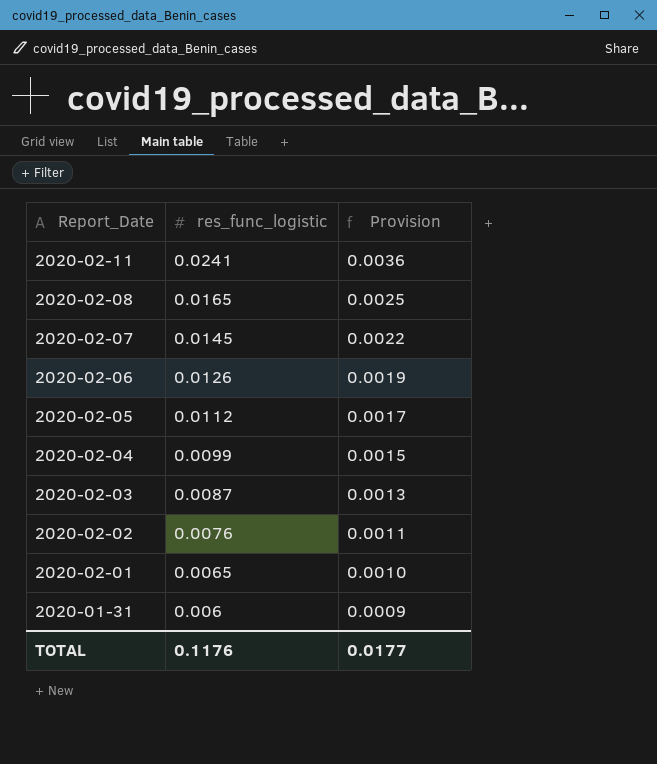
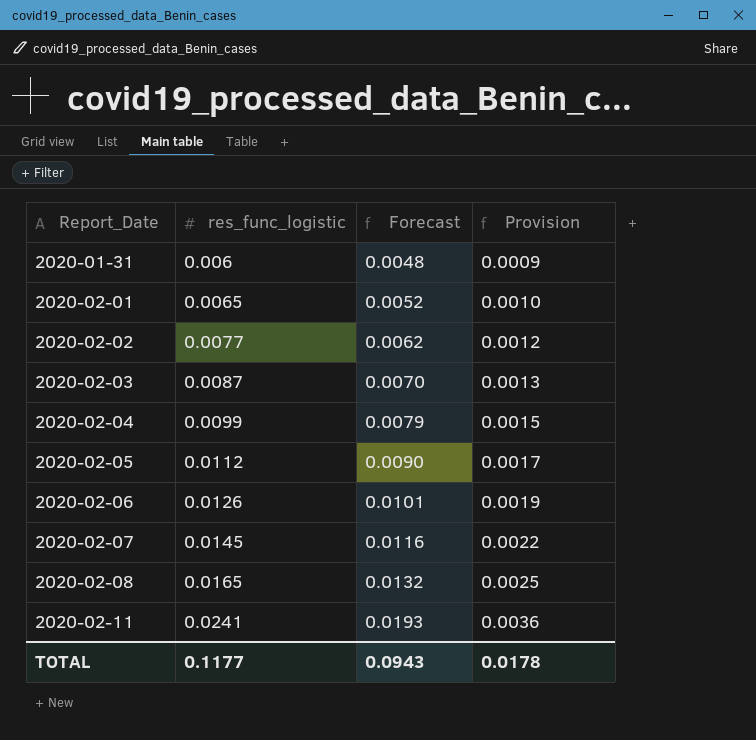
row order: Report_Date descending -> Report_Date ascending
column Forecast | formula: none -> [res_func_logistic] * 0.8
2020-02-02 | res_func_logistic: 0.0076 -> 0.0077
2020-02-02 | Provision: 0.0011 -> 0.0012
TOTAL | res_func_logistic: 0.1176 -> 0.1177
TOTAL | Provision: 0.0177 -> 0.0178

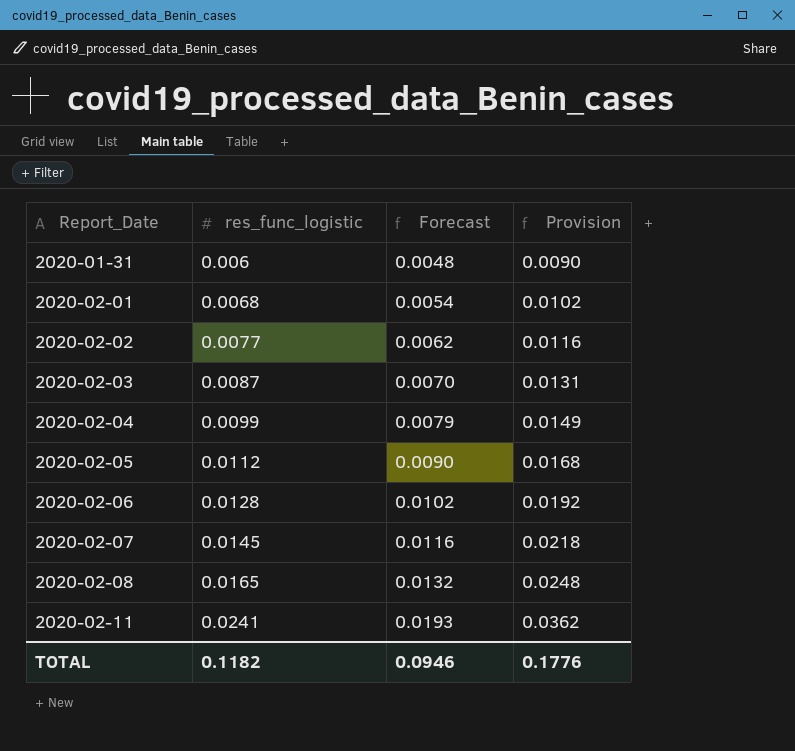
column Provision | formula: [res_func_logistic] * 0.15 -> [res_func_logistic] * 1.5
2020-02-01 | res_func_logistic: 0.0065 -> 0.0068
2020-02-01 | Forecast: 0.0052 -> 0.0054
2020-02-06 | res_func_logistic: 0.0126 -> 0.0128
2020-02-06 | Forecast: 0.0101 -> 0.0102
TOTAL | res_func_logistic: 0.1177 -> 0.1182
TOTAL | Forecast: 0.0943 -> 0.0946
TOTAL | Provision: 0.0178 -> 0.1776

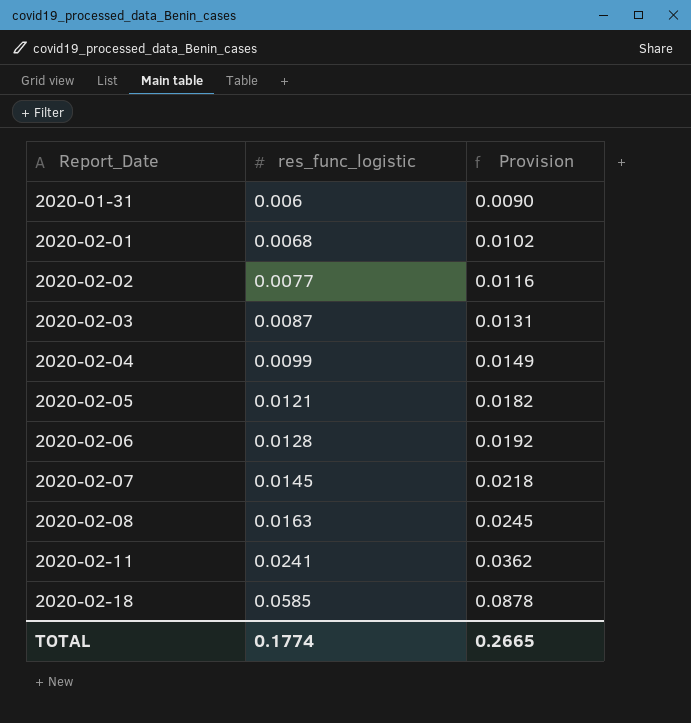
column Forecast | formula: [res_func_logistic] * 0.8 -> none
2020-02-05 | res_func_logistic: 0.0112 -> 0.0121
2020-02-05 | Provision: 0.0168 -> 0.0182
2020-02-08 | res_func_logistic: 0.0165 -> 0.0163
2020-02-08 | Provision: 0.0248 -> 0.0245
row 2020-02-18: none -> 0.0585 | 0.0878
TOTAL | res_func_logistic: 0.1182 -> 0.1774
TOTAL | Provision: 0.1776 -> 0.2665

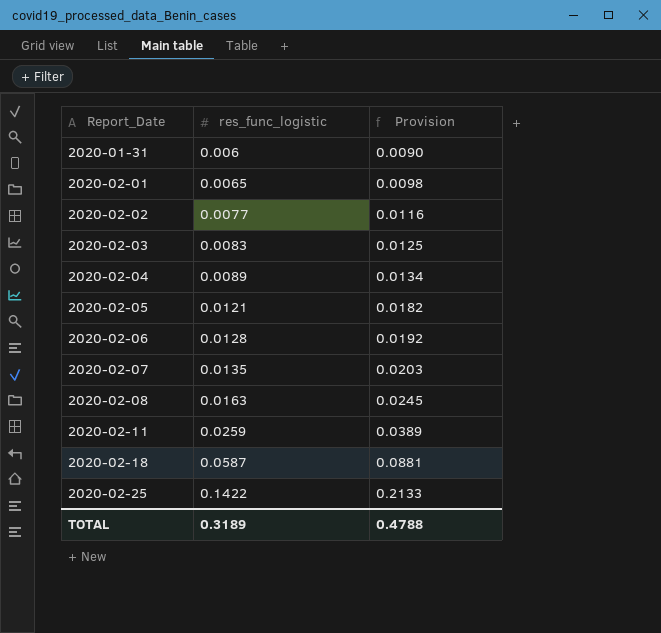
2020-02-01 | res_func_logistic: 0.0068 -> 0.0065
2020-02-01 | Provision: 0.0102 -> 0.0098
2020-02-03 | res_func_logistic: 0.0087 -> 0.0083
2020-02-03 | Provision: 0.0131 -> 0.0125
2020-02-04 | res_func_logistic: 0.0099 -> 0.0089
2020-02-04 | Provision: 0.0149 -> 0.0134
2020-02-07 | res_func_logistic: 0.0145 -> 0.0135
2020-02-07 | Provision: 0.0218 -> 0.0203
2020-02-11 | res_func_logistic: 0.0241 -> 0.0259
2020-02-11 | Provision: 0.0362 -> 0.0389
2020-02-18 | res_func_logistic: 0.0585 -> 0.0587
2020-02-18 | Provision: 0.0878 -> 0.0881
row 2020-02-25: none -> 0.1422 | 0.2133
TOTAL | res_func_logistic: 0.1774 -> 0.3189
TOTAL | Provision: 0.2665 -> 0.4788

